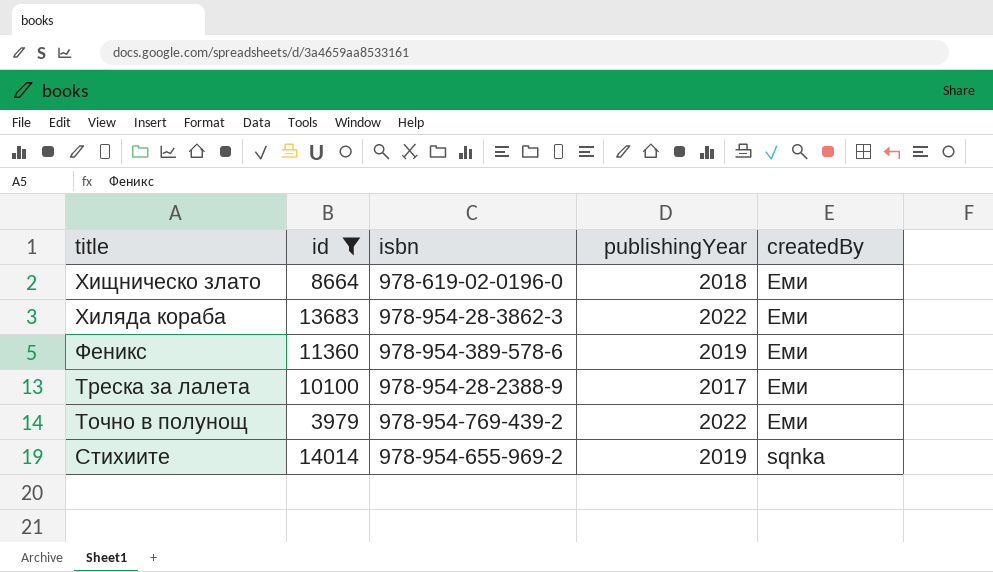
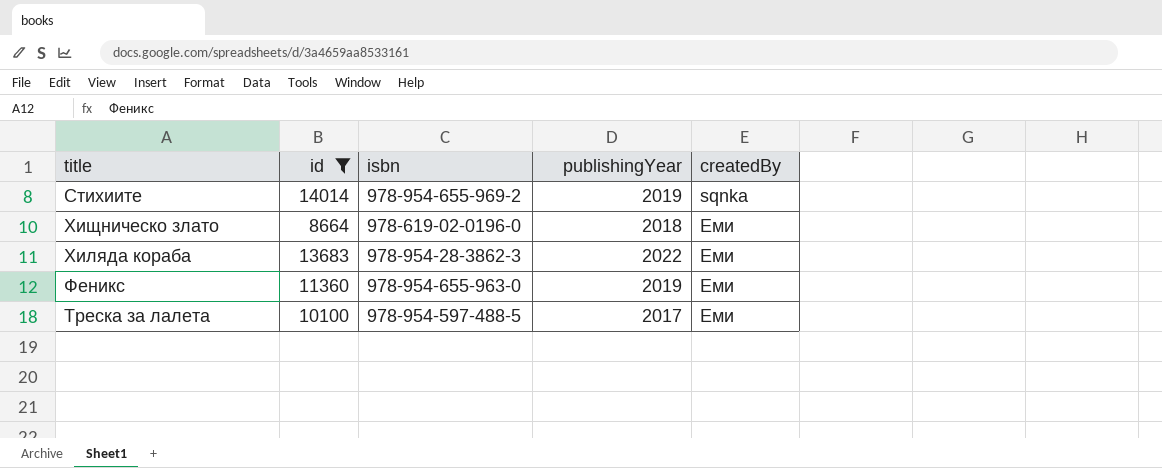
row order: title descending -> createdBy ascending
row Точно в полунощ: 3979 | 978-954-769-439-2 | 2022 | Еми -> none
Феникс | isbn: 978-954-389-578-6 -> 978-954-655-963-0
Треска за лалета | isbn: 978-954-28-2388-9 -> 978-954-597-488-5

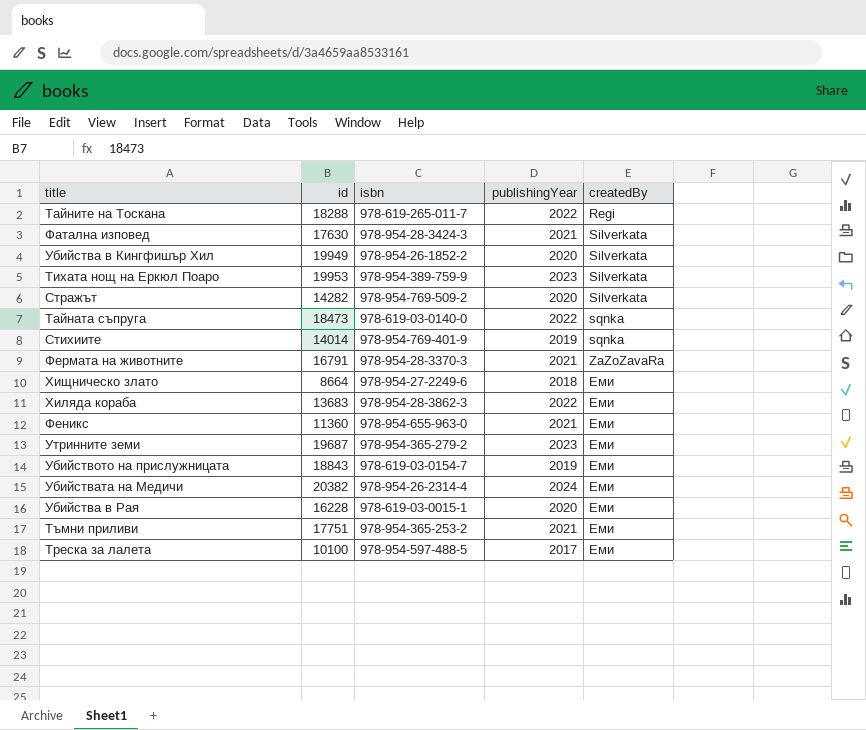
filter: id <= 14014 -> none
Стихиите | isbn: 978-954-655-969-2 -> 978-954-769-401-9
Хищническо злато | isbn: 978-619-02-0196-0 -> 978-954-27-2249-6
Феникс | publishingYear: 2019 -> 2021

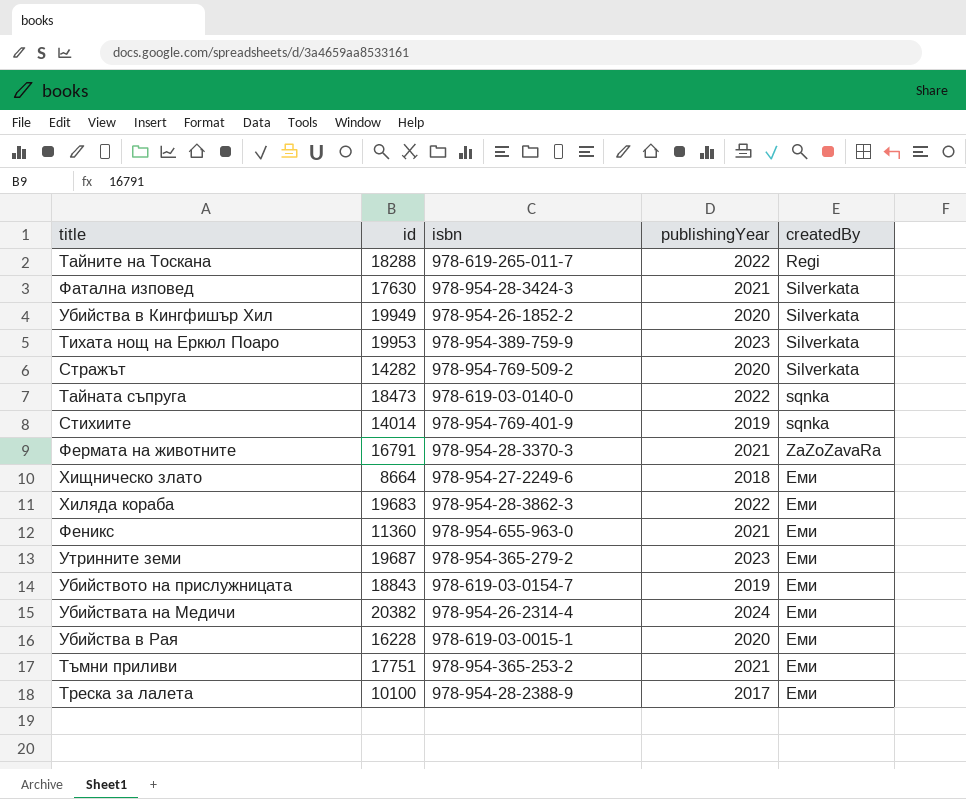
Хиляда кораба | id: 13683 -> 19683
Треска за лалета | isbn: 978-954-597-488-5 -> 978-954-28-2388-9

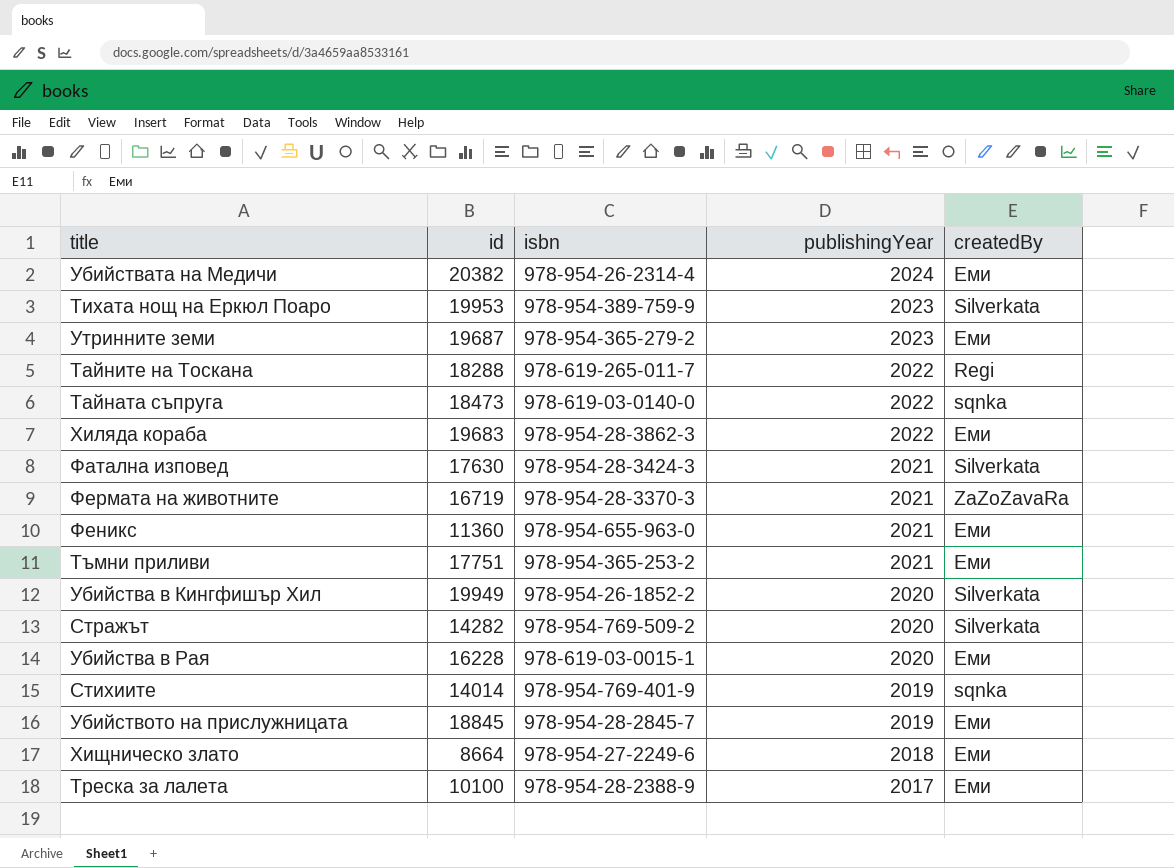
row order: createdBy ascending -> publishingYear descending
Фермата на животните | id: 16791 -> 16719
Убийството на прислужницата | id: 18843 -> 18845
Убийството на прислужницата | isbn: 978-619-03-0154-7 -> 978-954-28-2845-7

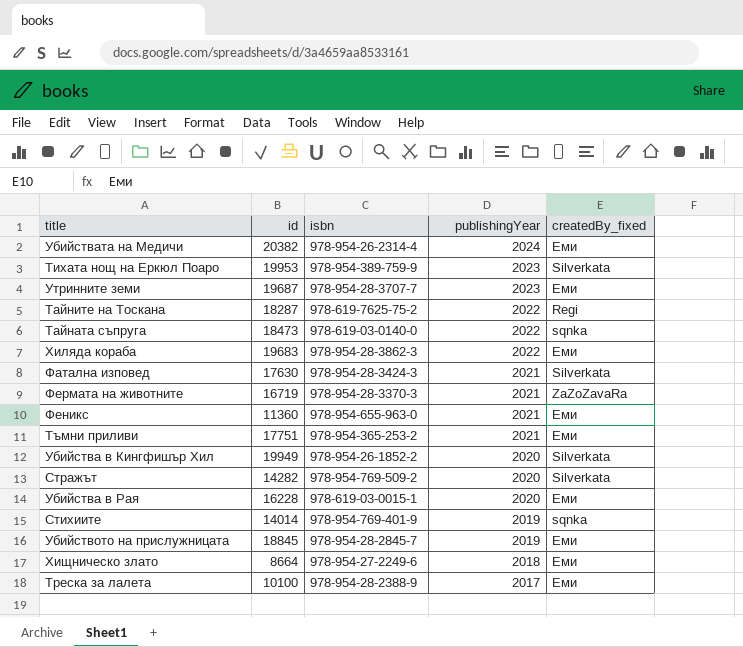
column name: createdBy -> createdBy_fixed
Утринните земи | isbn: 978-954-365-279-2 -> 978-954-28-3707-7
Тайните на Тоскана | id: 18288 -> 18287
Тайните на Тоскана | isbn: 978-619-265-011-7 -> 978-619-7625-75-2

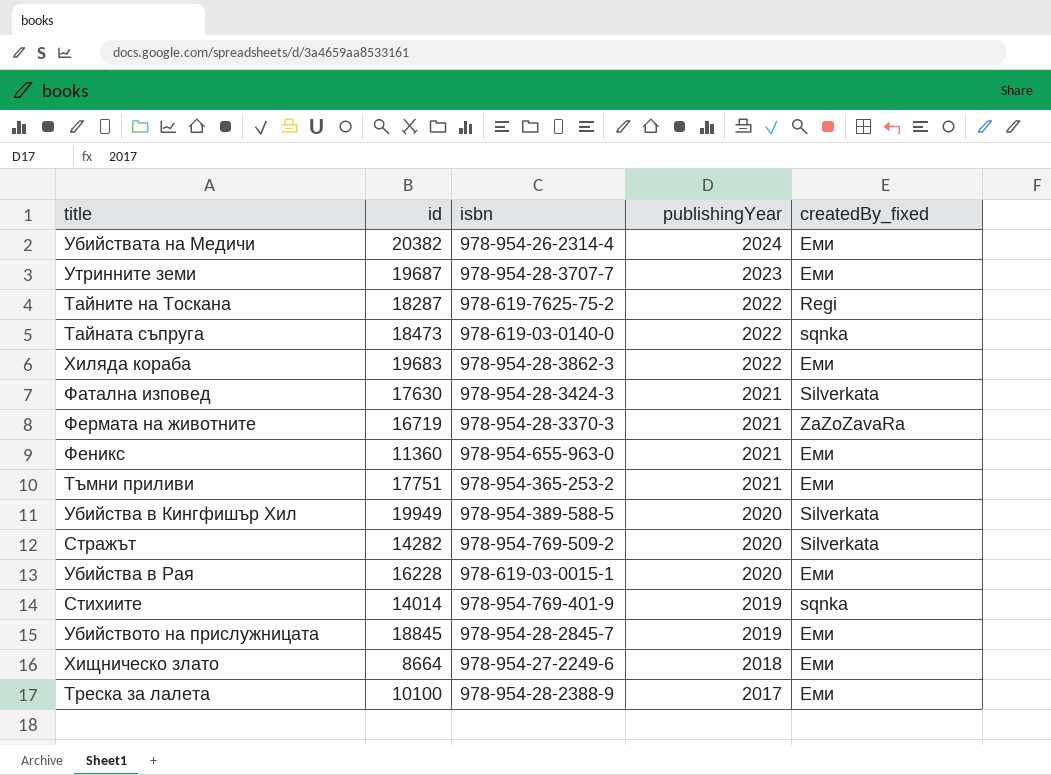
row Тихата нощ на Еркюл Поаро: 19953 | 978-954-389-759-9 | 2023 | Silverkata -> none
Убийства в Кингфишър Хил | isbn: 978-954-26-1852-2 -> 978-954-389-588-5

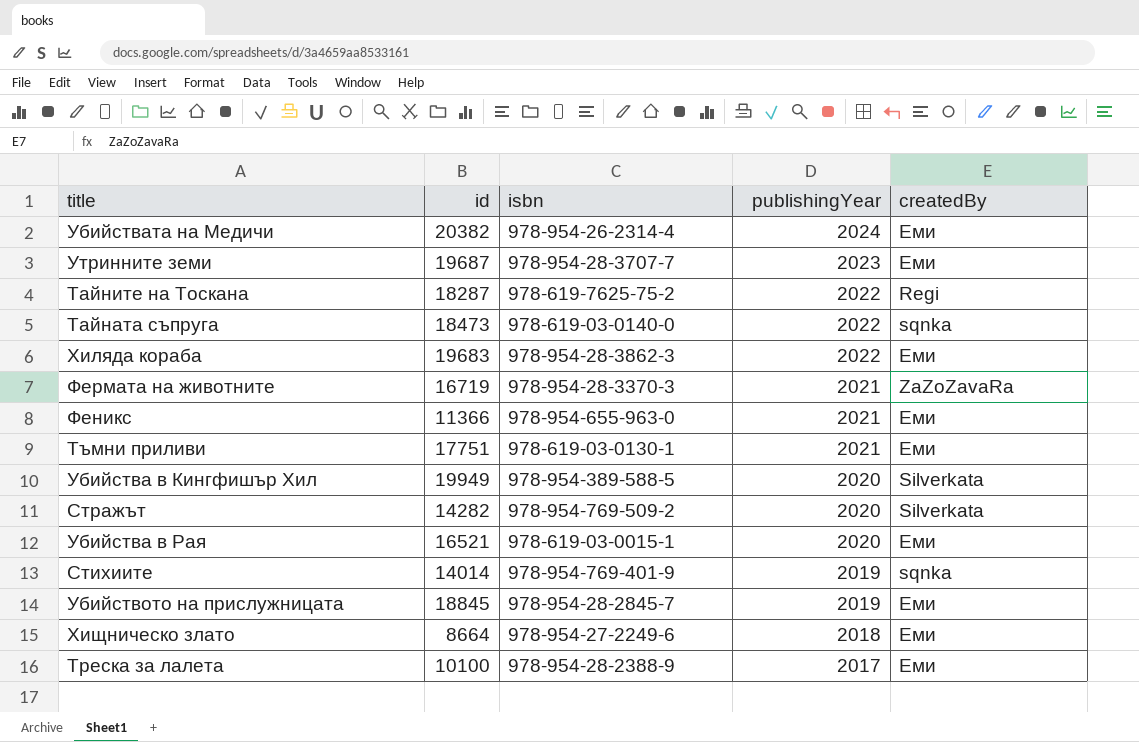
column name: createdBy_fixed -> createdBy
row Фатална изповед: 17630 | 978-954-28-3424-3 | 2021 | Silverkata -> none
Феникс | id: 11360 -> 11366
Тъмни приливи | isbn: 978-954-365-253-2 -> 978-619-03-0130-1
Убийства в Рая | id: 16228 -> 16521

